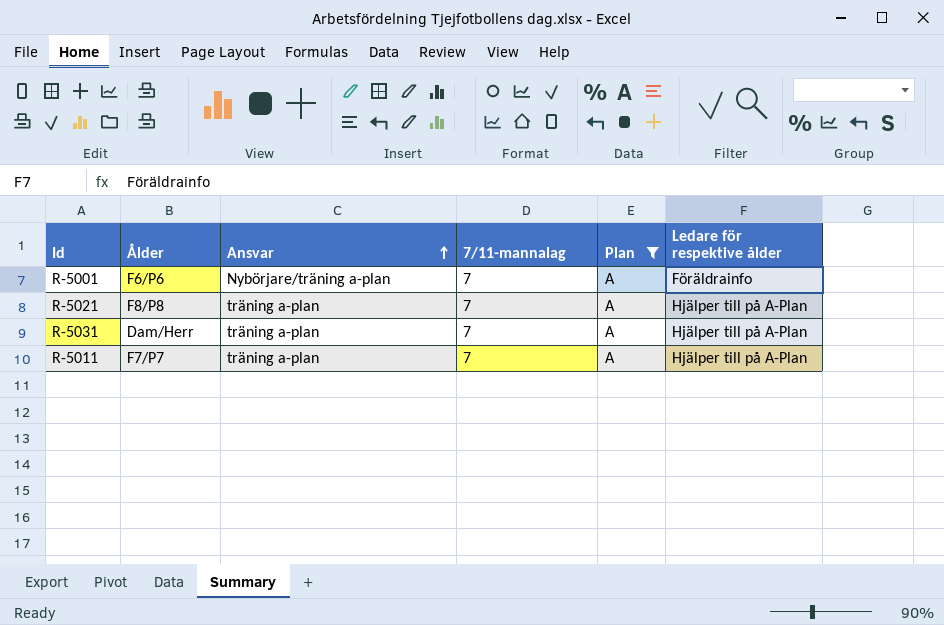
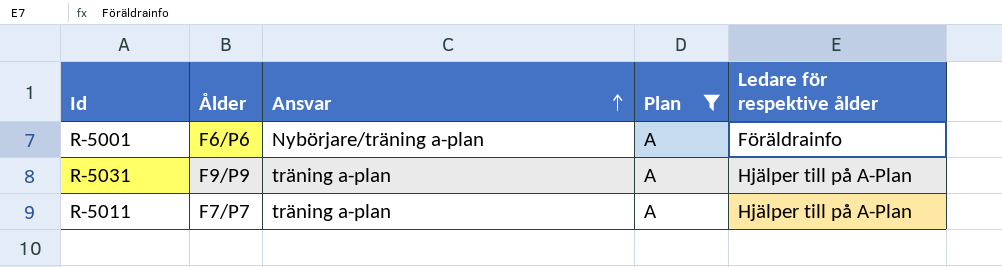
column 7/11-mannalag | position: 4 -> none
row R-5021: F8/P8 | träning a-plan | 7 | A | Hjälper till på A-Plan -> none
R-5031 | Ålder: Dam/Herr -> F9/P9

